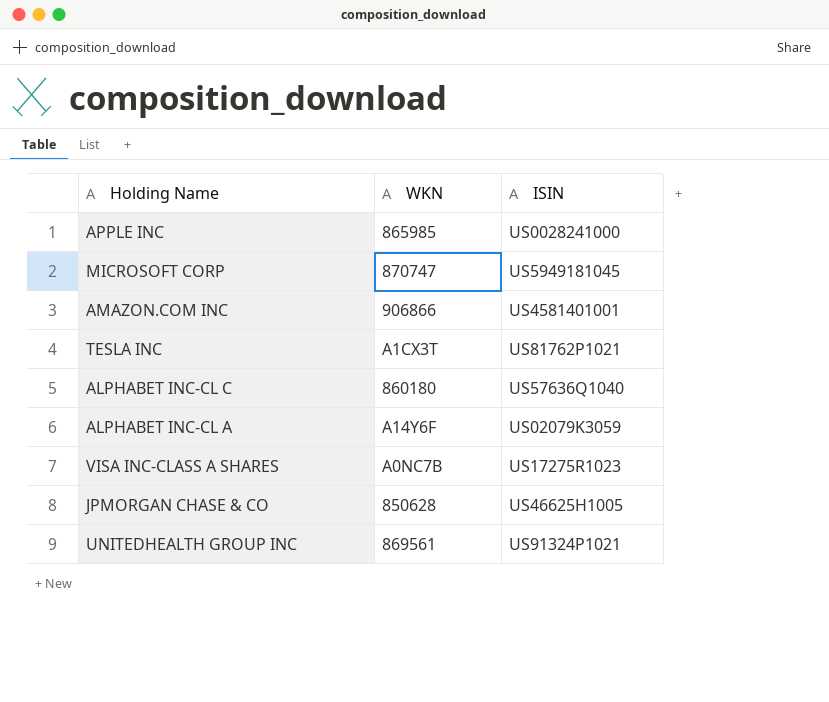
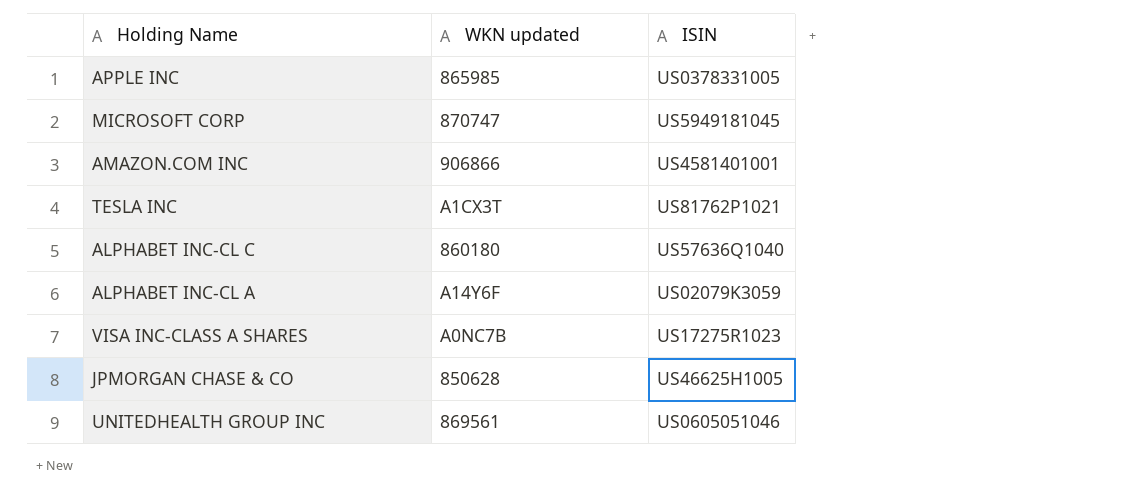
column name: WKN -> WKN updated
APPLE INC | ISIN: US0028241000 -> US0378331005
UNITEDHEALTH GROUP INC | ISIN: US91324P1021 -> US0605051046

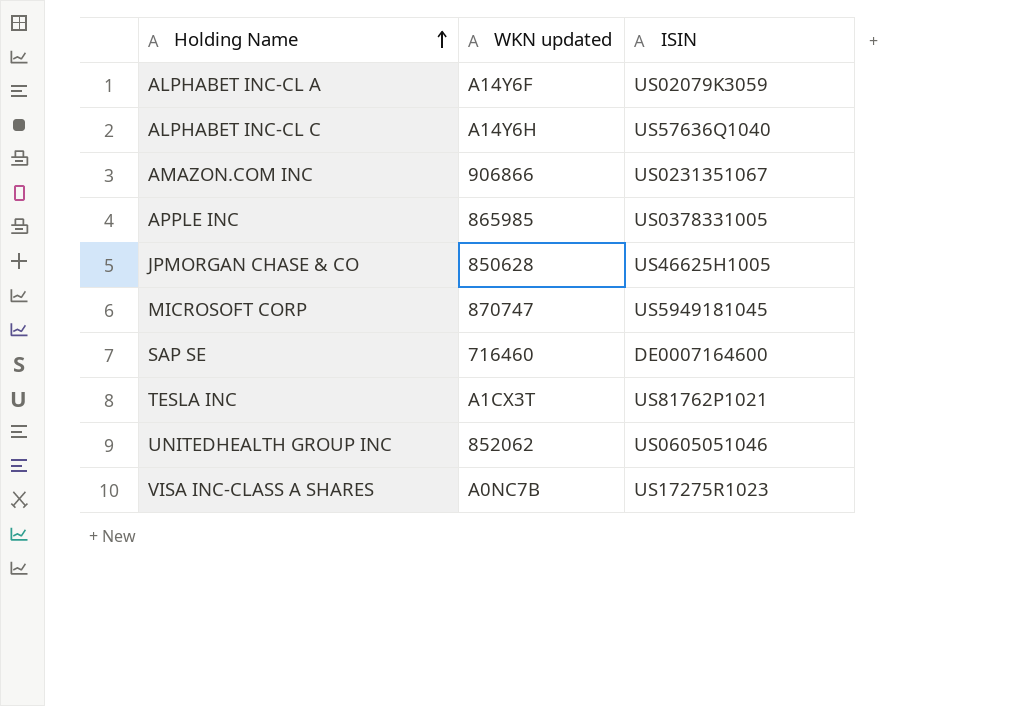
row order: none -> Holding Name ascending
ALPHABET INC-CL C | WKN updated: 860180 -> A14Y6H
AMAZON.COM INC | ISIN: US4581401001 -> US0231351067
row SAP SE: none -> 716460 | DE0007164600
UNITEDHEALTH GROUP INC | WKN updated: 869561 -> 852062

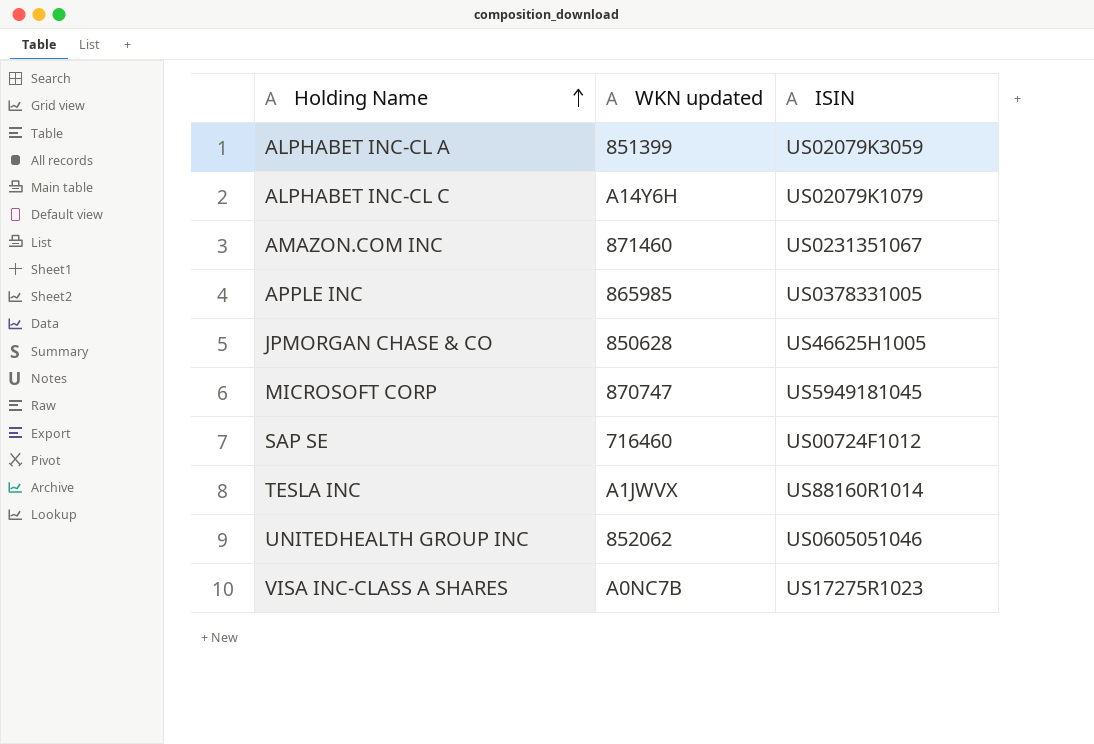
ALPHABET INC-CL A | WKN updated: A14Y6F -> 851399
ALPHABET INC-CL C | ISIN: US57636Q1040 -> US02079K1079
AMAZON.COM INC | WKN updated: 906866 -> 871460
SAP SE | ISIN: DE0007164600 -> US00724F1012
TESLA INC | WKN updated: A1CX3T -> A1JWVX
TESLA INC | ISIN: US81762P1021 -> US88160R1014

